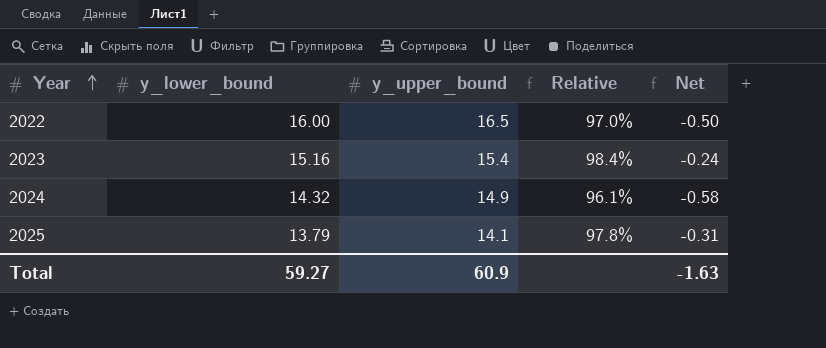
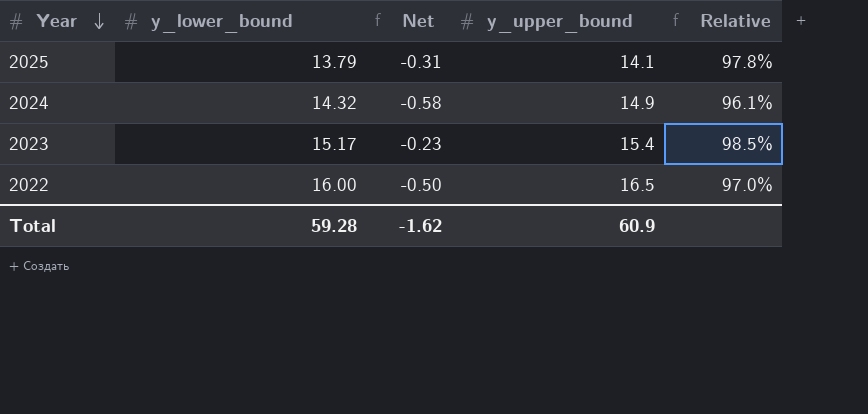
row order: Year ascending -> Year descending
column Net | position: 5 -> 3
2023 | y_lower_bound: 15.16 -> 15.17
2023 | Net: -0.24 -> -0.23
2023 | Relative: 98.4% -> 98.5%
Total | y_lower_bound: 59.27 -> 59.28
Total | Net: -1.63 -> -1.62

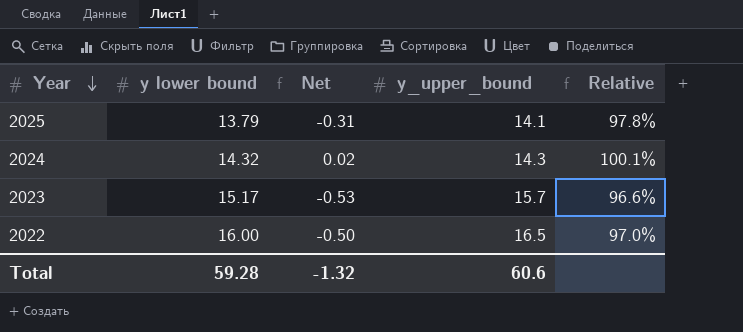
column name: y_lower_bound -> y lower bound
2024 | Net: -0.58 -> 0.02
2024 | y_upper_bound: 14.9 -> 14.3
2024 | Relative: 96.1% -> 100.1%
2023 | Net: -0.23 -> -0.53
2023 | y_upper_bound: 15.4 -> 15.7
2023 | Relative: 98.5% -> 96.6%
Total | Net: -1.62 -> -1.32
Total | y_upper_bound: 60.9 -> 60.6

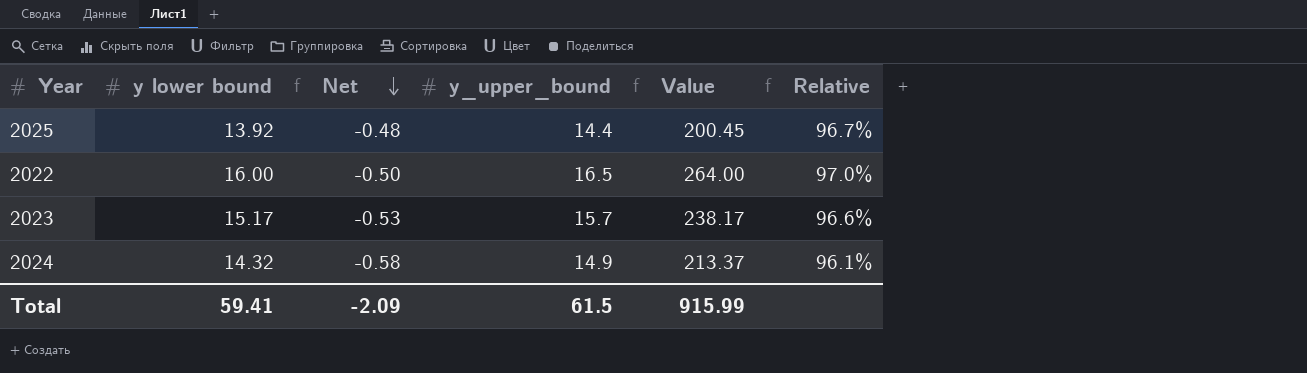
row order: Year descending -> Net descending
column Value | formula: none -> [y lower bound] * [y_upper_bound]
2025 | y lower bound: 13.79 -> 13.92
2025 | Net: -0.31 -> -0.48
2025 | y_upper_bound: 14.1 -> 14.4
2025 | Relative: 97.8% -> 96.7%
2024 | Net: 0.02 -> -0.58
2024 | y_upper_bound: 14.3 -> 14.9
2024 | Relative: 100.1% -> 96.1%
Total | y lower bound: 59.28 -> 59.41
Total | Net: -1.32 -> -2.09
Total | y_upper_bound: 60.6 -> 61.5

